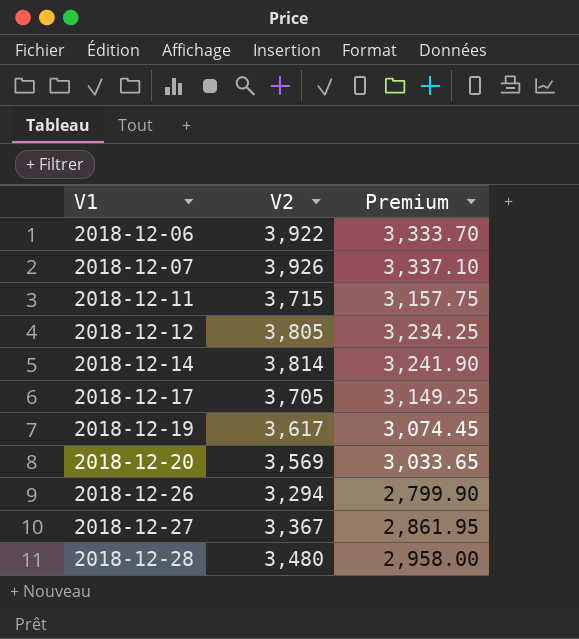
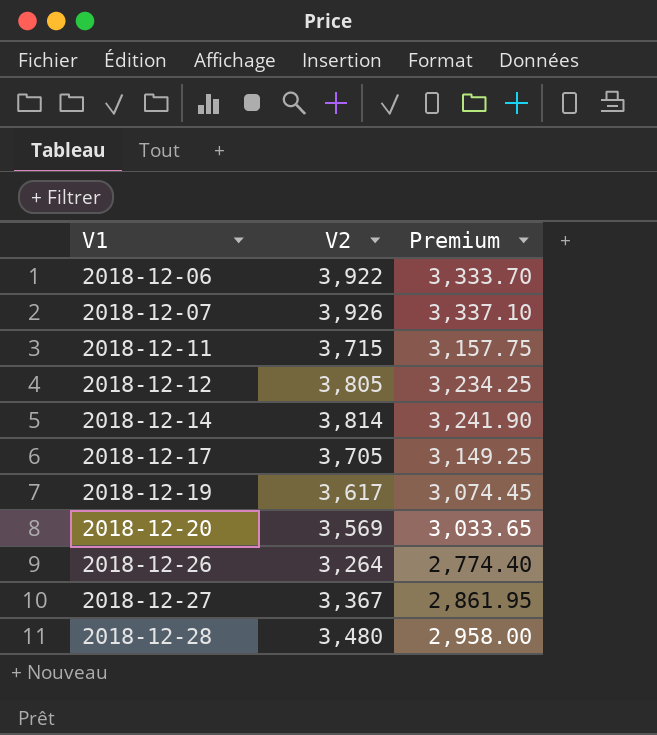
2018-12-26 | V2: 3,294 -> 3,264
2018-12-26 | Premium: 2,799.90 -> 2,774.40

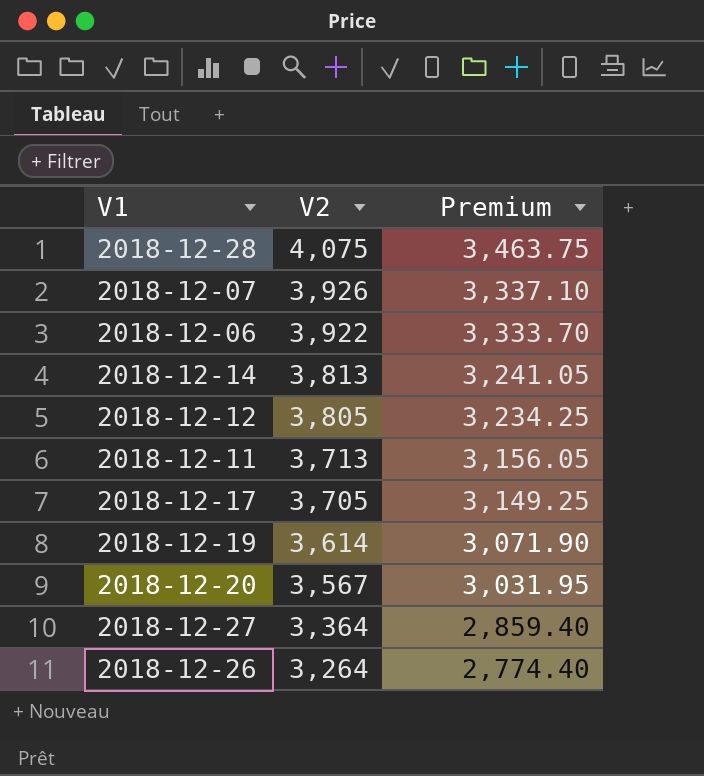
row order: V1 ascending -> V2 descending
2018-12-28 | V2: 3,480 -> 4,075
2018-12-28 | Premium: 2,958.00 -> 3,463.75
2018-12-14 | V2: 3,814 -> 3,813
2018-12-14 | Premium: 3,241.90 -> 3,241.05
2018-12-11 | V2: 3,715 -> 3,713
2018-12-11 | Premium: 3,157.75 -> 3,156.05
2018-12-19 | V2: 3,617 -> 3,614
2018-12-19 | Premium: 3,074.45 -> 3,071.90
2018-12-20 | V2: 3,569 -> 3,567
2018-12-20 | Premium: 3,033.65 -> 3,031.95
2018-12-27 | V2: 3,367 -> 3,364
2018-12-27 | Premium: 2,861.95 -> 2,859.40

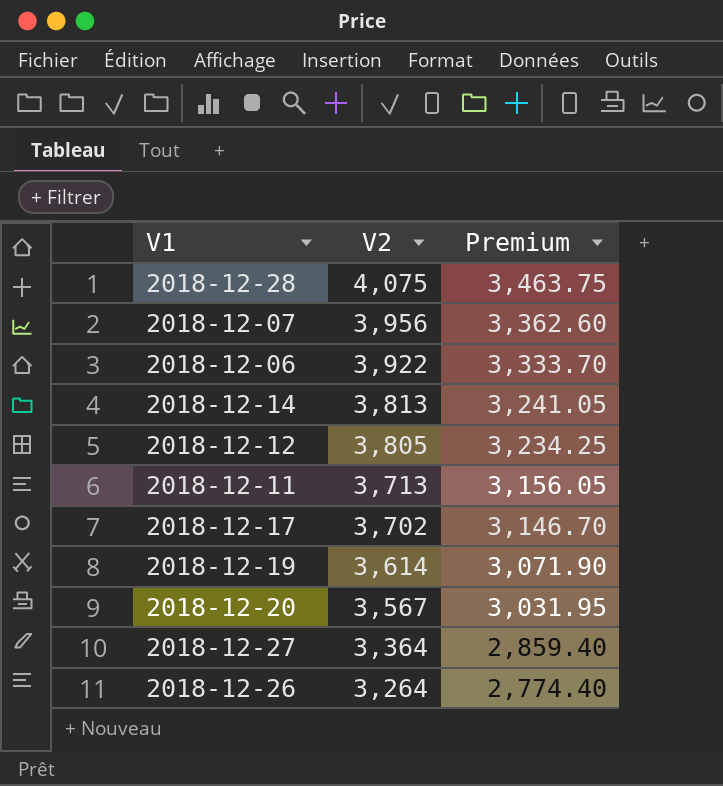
2018-12-07 | V2: 3,926 -> 3,956
2018-12-07 | Premium: 3,337.10 -> 3,362.60
2018-12-17 | V2: 3,705 -> 3,702
2018-12-17 | Premium: 3,149.25 -> 3,146.70

